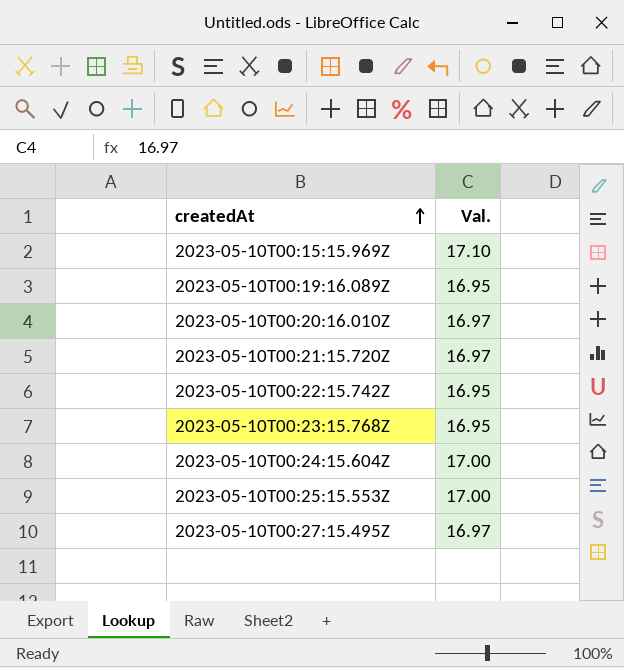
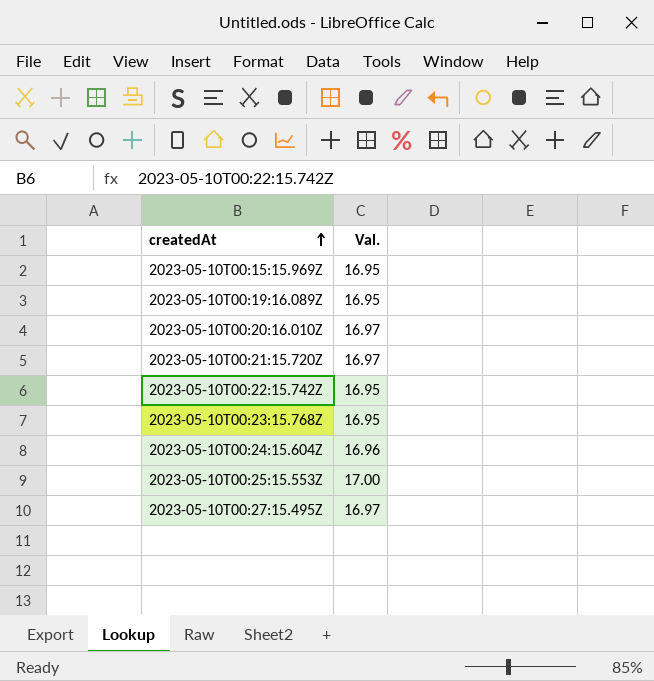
2023-05-10T00:15:15.969Z | Val.: 17.10 -> 16.95
2023-05-10T00:24:15.604Z | Val.: 17.00 -> 16.96

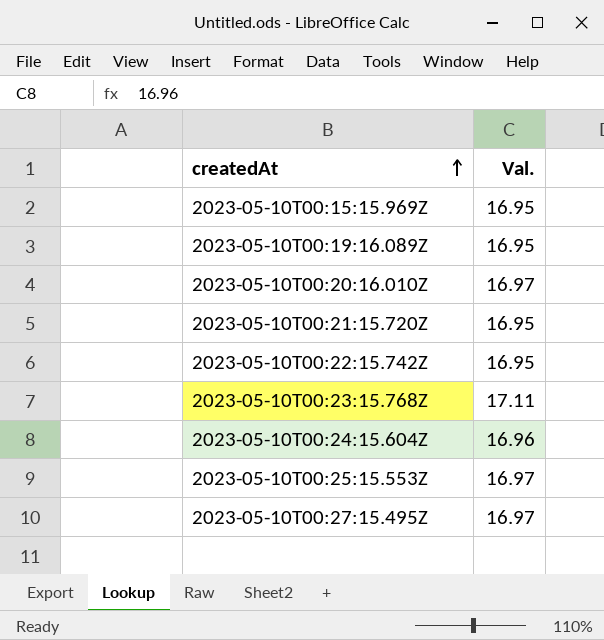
2023-05-10T00:21:15.720Z | Val.: 16.97 -> 16.95
2023-05-10T00:23:15.768Z | Val.: 16.95 -> 17.11
2023-05-10T00:25:15.553Z | Val.: 17.00 -> 16.97

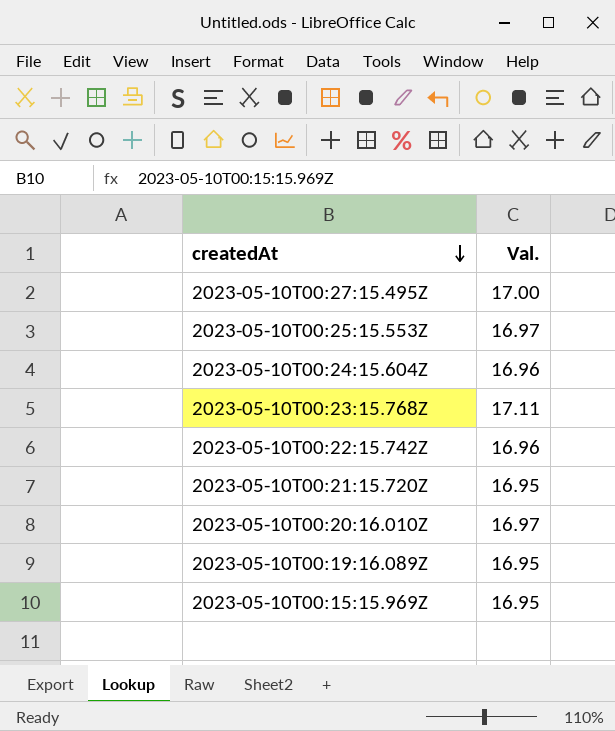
row order: createdAt ascending -> createdAt descending
2023-05-10T00:27:15.495Z | Val.: 16.97 -> 17.00
2023-05-10T00:22:15.742Z | Val.: 16.95 -> 16.96

